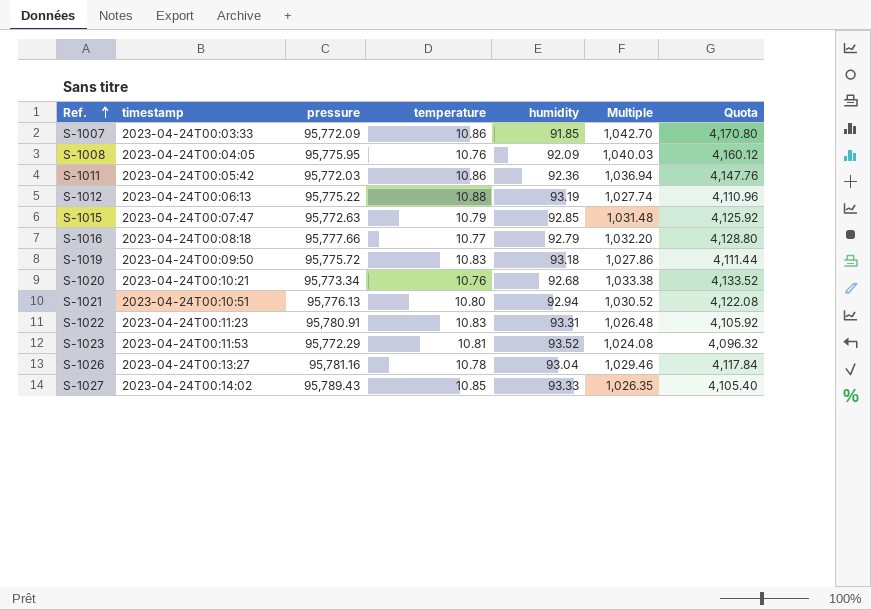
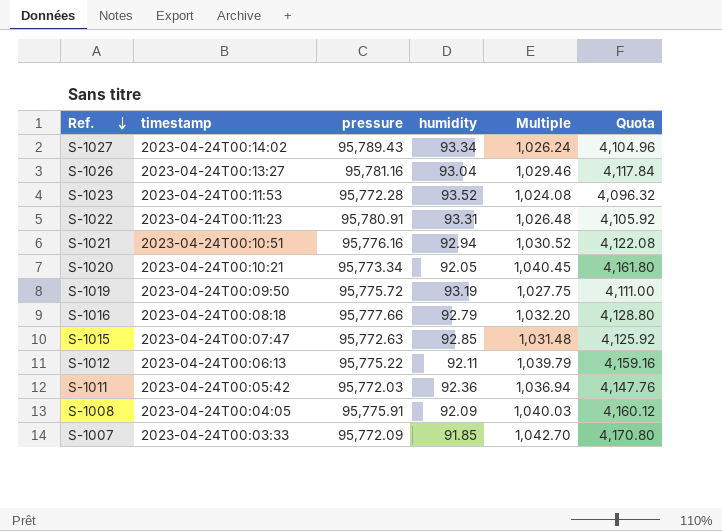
row order: Ref. ascending -> Ref. descending
column temperature | position: 4 -> none
S-1027 | humidity: 93.33 -> 93.34
S-1027 | Multiple: 1,026.35 -> 1,026.24
S-1027 | Quota: 4,105.40 -> 4,104.96
S-1023 | pressure: 95,772.29 -> 95,772.28
S-1021 | pressure: 95,776.13 -> 95,776.16
S-1020 | humidity: 92.68 -> 92.05
S-1020 | Multiple: 1,033.38 -> 1,040.45
S-1020 | Quota: 4,133.52 -> 4,161.80
S-1019 | humidity: 93.18 -> 93.19
S-1019 | Multiple: 1,027.86 -> 1,027.75
S-1019 | Quota: 4,111.44 -> 4,111.00
S-1012 | humidity: 93.19 -> 92.11
S-1012 | Multiple: 1,027.74 -> 1,039.79
S-1012 | Quota: 4,110.96 -> 4,159.16
S-1008 | pressure: 95,775.95 -> 95,775.91

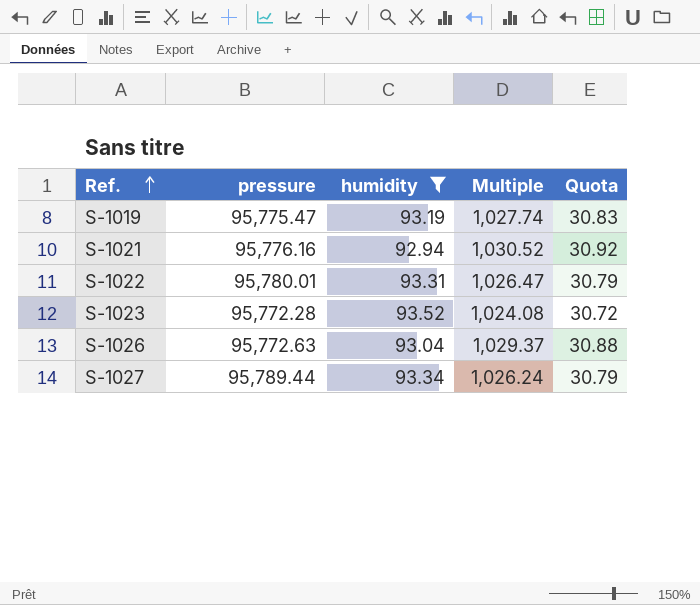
filter: none -> humidity >= 92.94
row order: Ref. descending -> Ref. ascending
column timestamp | position: 2 -> none
column Quota | formula: [Multiple] * 4 -> [Multiple] * 0.03
S-1019 | pressure: 95,775.72 -> 95,775.47
S-1019 | Multiple: 1,027.75 -> 1,027.74
S-1022 | pressure: 95,780.91 -> 95,780.01
S-1022 | Multiple: 1,026.48 -> 1,026.47
S-1026 | pressure: 95,781.16 -> 95,772.63
S-1026 | Multiple: 1,029.46 -> 1,029.37
S-1027 | pressure: 95,789.43 -> 95,789.44

